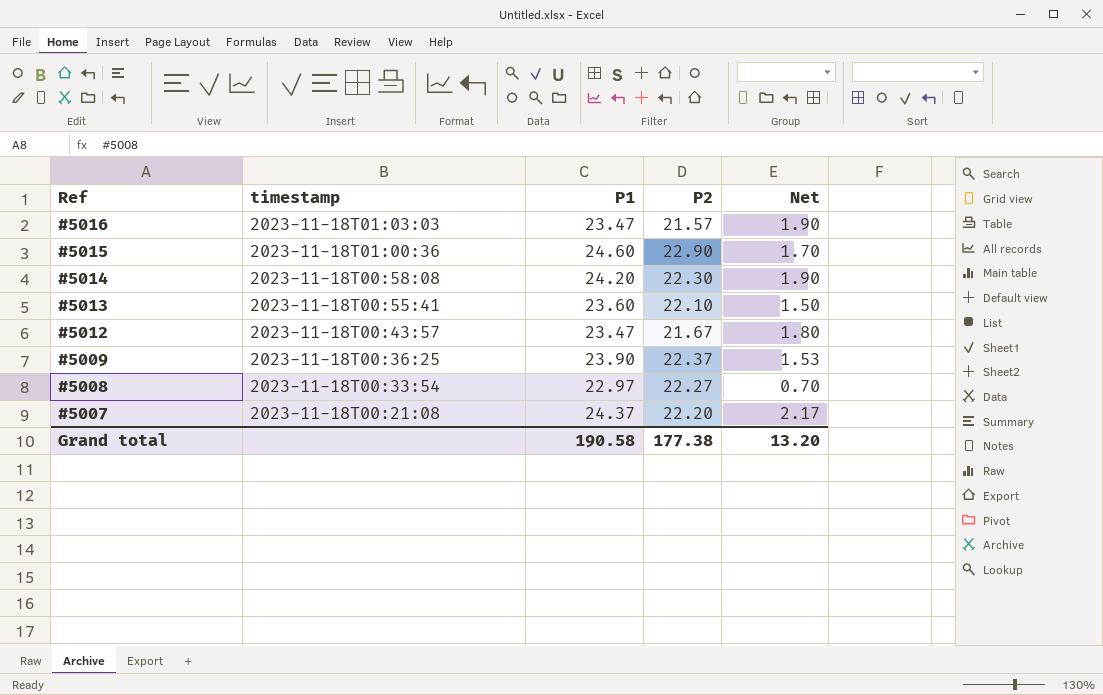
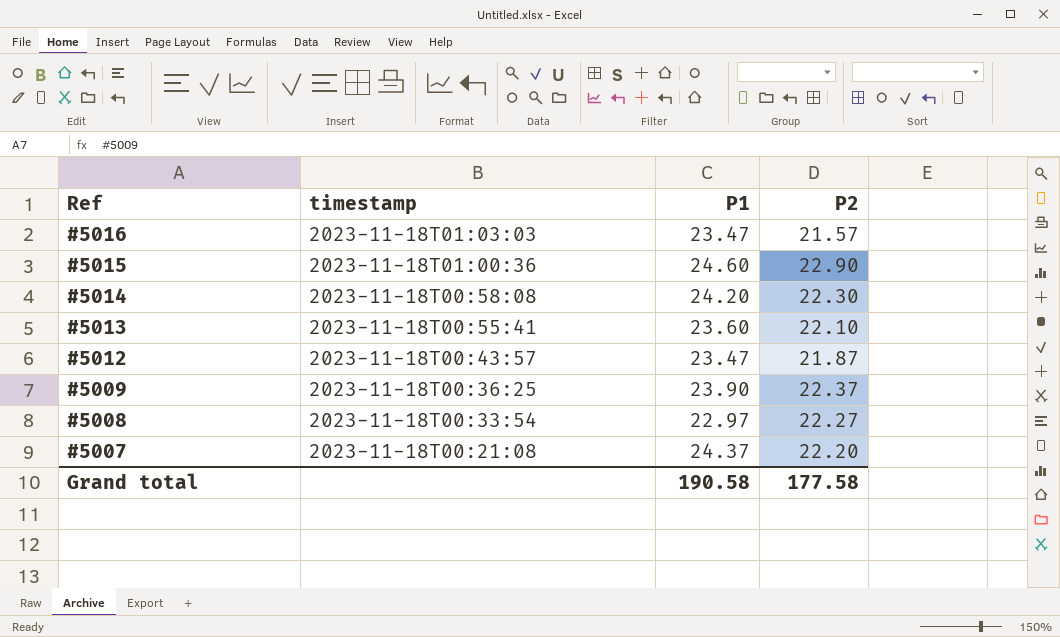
column Net | formula: [P1] - [P2] -> none
#5012 | P2: 21.67 -> 21.87
Grand total | P2: 177.38 -> 177.58

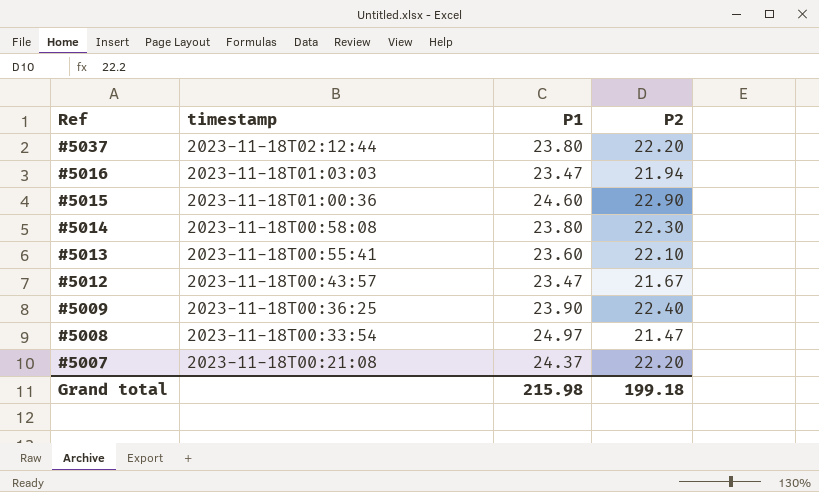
row #5037: none -> 2023-11-18T02:12:44 | 23.80 | 22.20
#5016 | P2: 21.57 -> 21.94
#5014 | P1: 24.20 -> 23.80
#5012 | P2: 21.87 -> 21.67
#5009 | P2: 22.37 -> 22.40
#5008 | P1: 22.97 -> 24.97
#5008 | P2: 22.27 -> 21.47
Grand total | P1: 190.58 -> 215.98
Grand total | P2: 177.58 -> 199.18

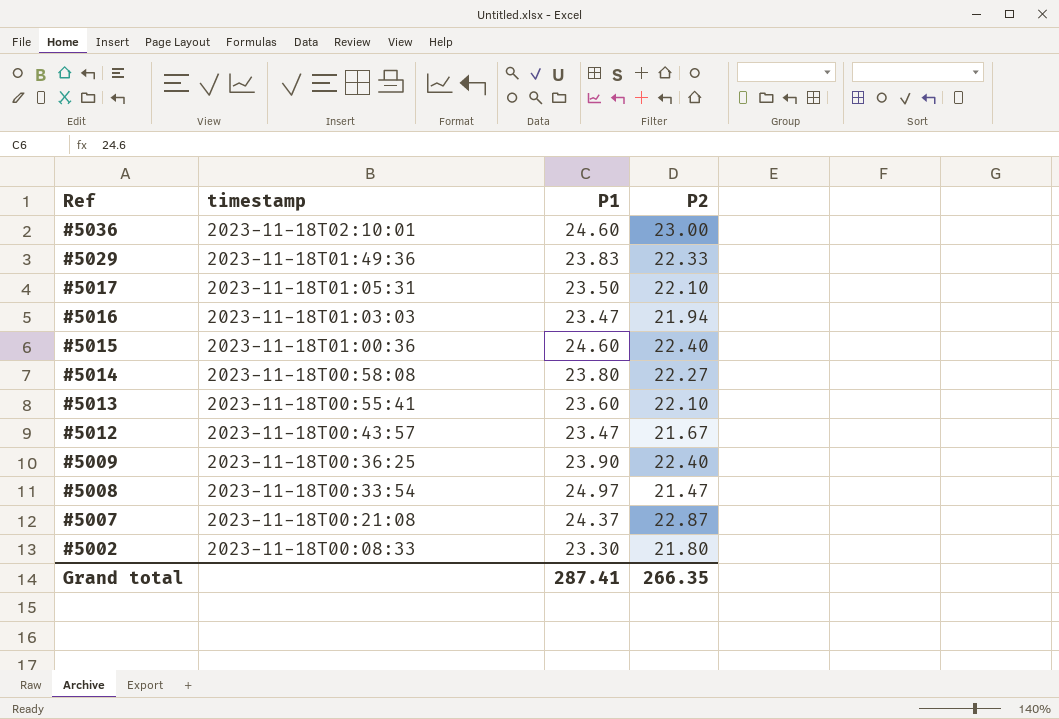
row #5037: 2023-11-18T02:12:44 | 23.80 | 22.20 -> none
row #5036: none -> 2023-11-18T02:10:01 | 24.60 | 23.00
row #5029: none -> 2023-11-18T01:49:36 | 23.83 | 22.33
row #5017: none -> 2023-11-18T01:05:31 | 23.50 | 22.10
#5015 | P2: 22.90 -> 22.40
#5014 | P2: 22.30 -> 22.27
#5007 | P2: 22.20 -> 22.87
row #5002: none -> 2023-11-18T00:08:33 | 23.30 | 21.80
Grand total | P1: 215.98 -> 287.41
Grand total | P2: 199.18 -> 266.35

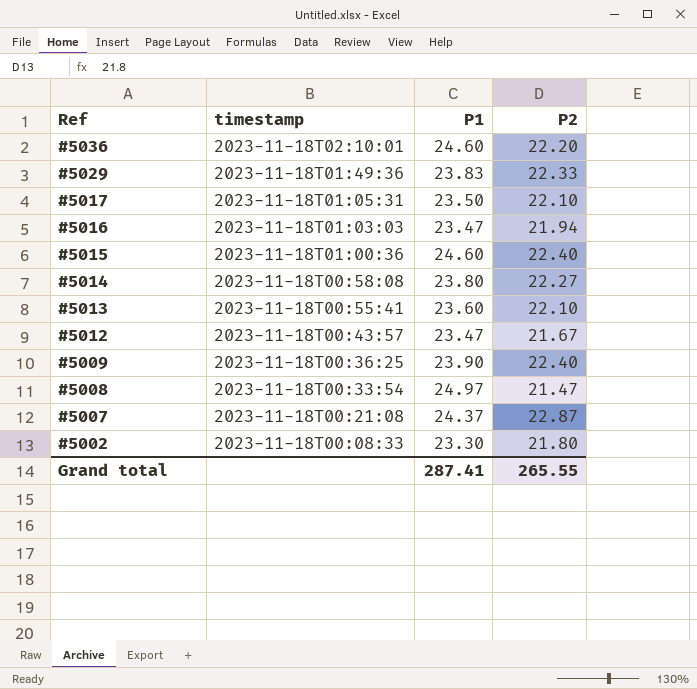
#5036 | P2: 23.00 -> 22.20
Grand total | P2: 266.35 -> 265.55

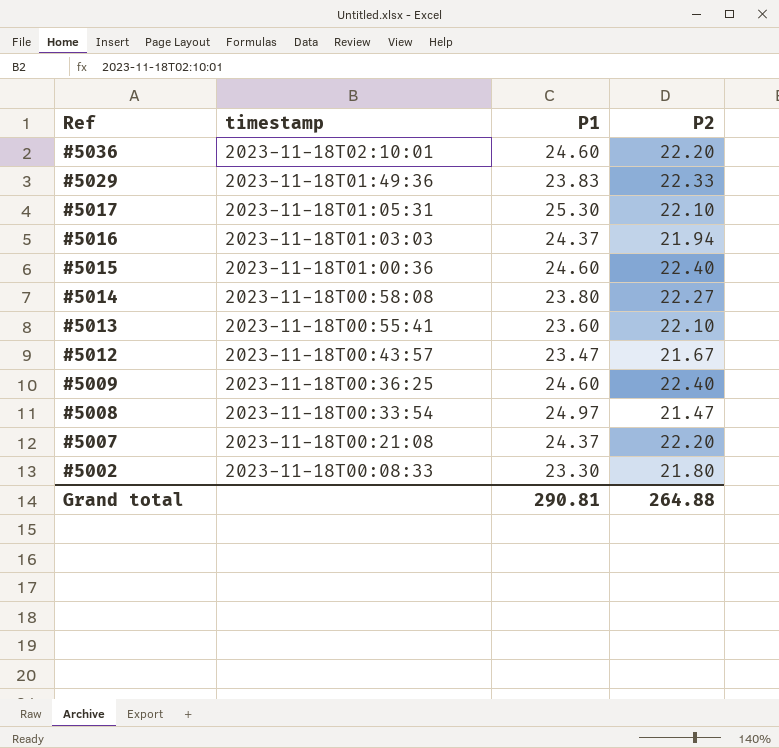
#5017 | P1: 23.50 -> 25.30
#5016 | P1: 23.47 -> 24.37
#5009 | P1: 23.90 -> 24.60
#5007 | P2: 22.87 -> 22.20
Grand total | P1: 287.41 -> 290.81
Grand total | P2: 265.55 -> 264.88

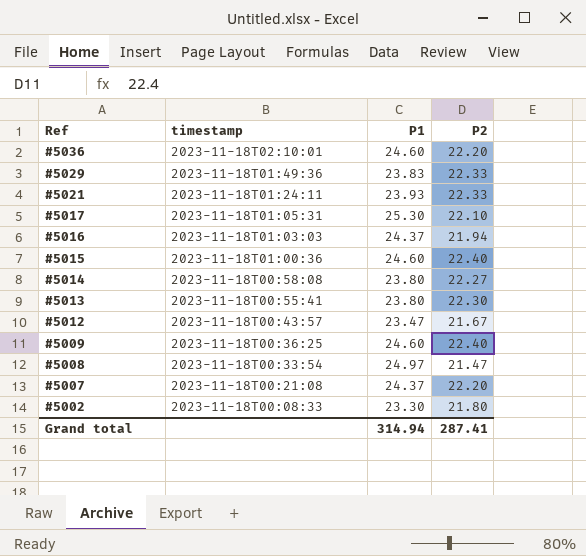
row #5021: none -> 2023-11-18T01:24:11 | 23.93 | 22.33
#5013 | P1: 23.60 -> 23.80
#5013 | P2: 22.10 -> 22.30
Grand total | P1: 290.81 -> 314.94
Grand total | P2: 264.88 -> 287.41

